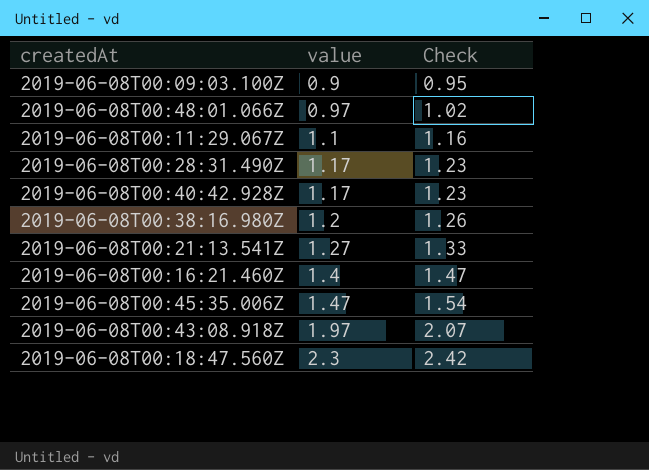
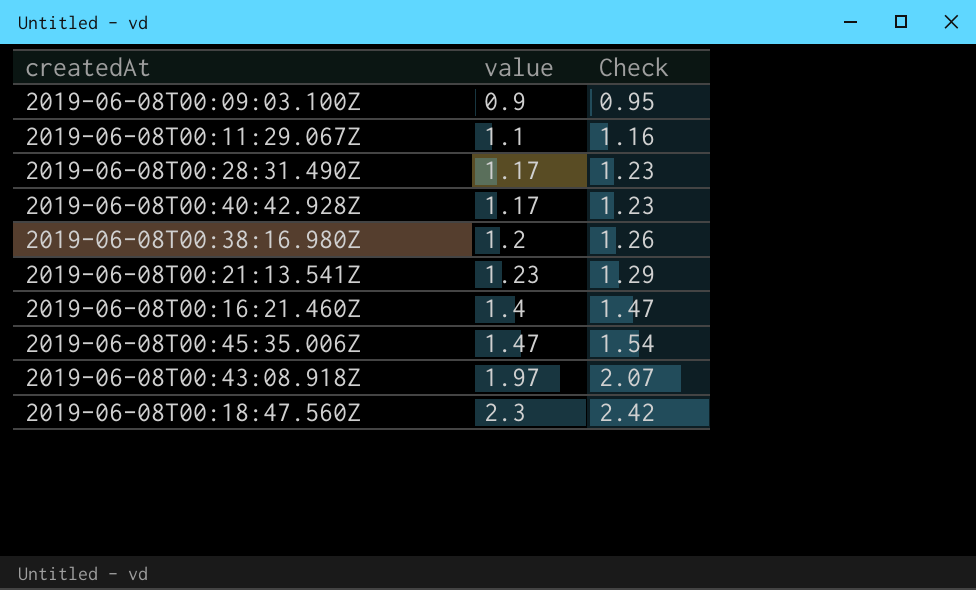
row 2019-06-08T00:48:01.066Z: 0.97 | 1.02 -> none
2019-06-08T00:21:13.541Z | value: 1.27 -> 1.23
2019-06-08T00:21:13.541Z | Check: 1.33 -> 1.29

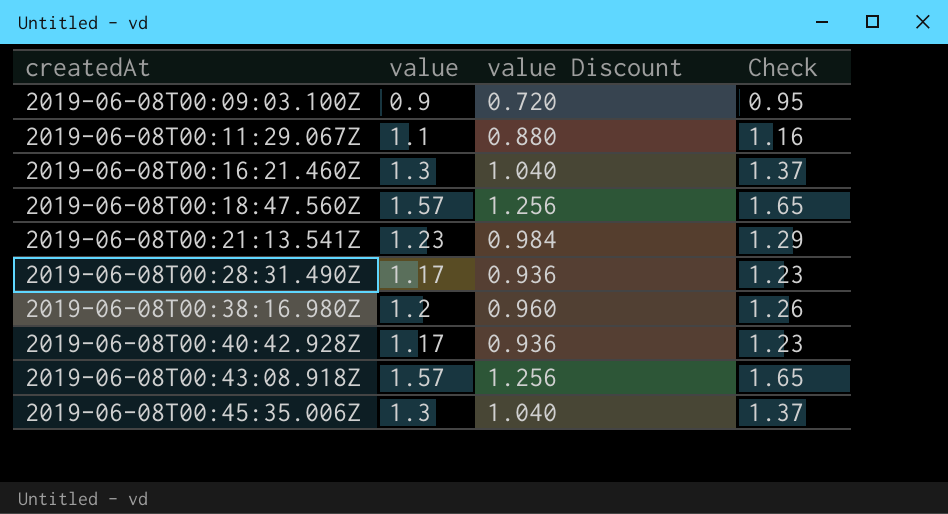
row order: value ascending -> createdAt ascending
column value Discount | formula: none -> [value] * 0.8
2019-06-08T00:16:21.460Z | value: 1.4 -> 1.3
2019-06-08T00:16:21.460Z | Check: 1.47 -> 1.37
2019-06-08T00:18:47.560Z | value: 2.3 -> 1.57
2019-06-08T00:18:47.560Z | Check: 2.42 -> 1.65
2019-06-08T00:43:08.918Z | value: 1.97 -> 1.57
2019-06-08T00:43:08.918Z | Check: 2.07 -> 1.65
2019-06-08T00:45:35.006Z | value: 1.47 -> 1.3
2019-06-08T00:45:35.006Z | Check: 1.54 -> 1.37

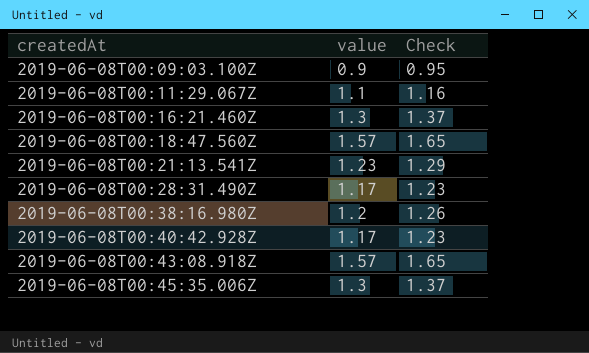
column value Discount | formula: [value] * 0.8 -> none

